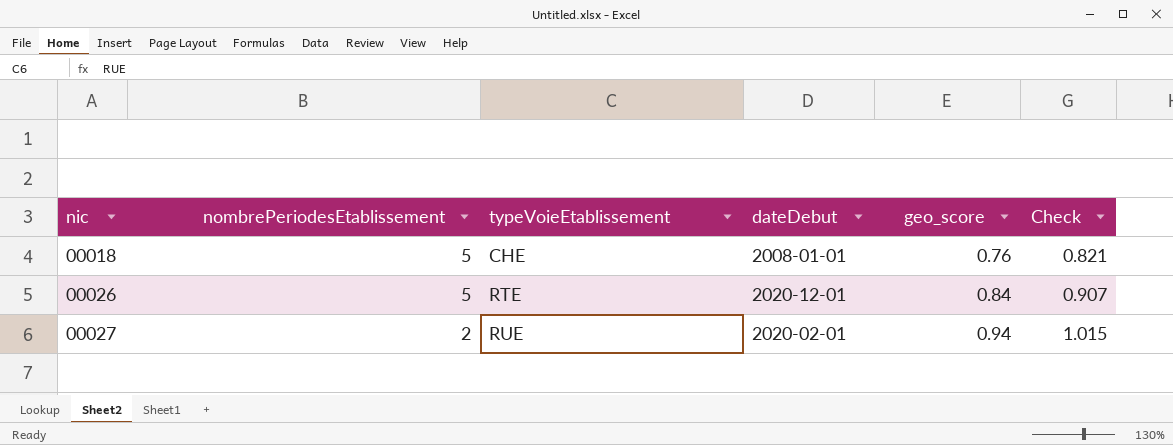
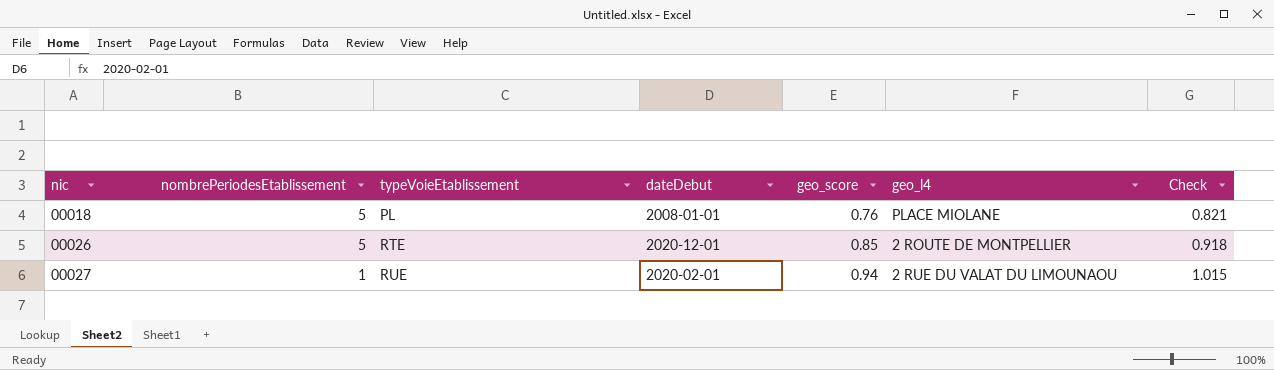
column geo_l4 | position: none -> 6
00018 | typeVoieEtablissement: CHE -> PL
00026 | geo_score: 0.84 -> 0.85
00026 | Check: 0.907 -> 0.918
00027 | nombrePeriodesEtablissement: 2 -> 1

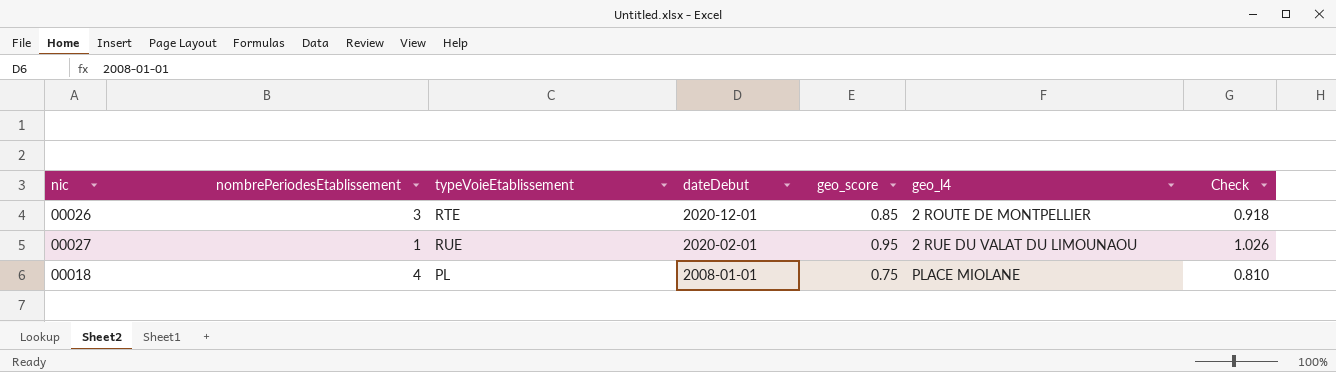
row order: nic ascending -> dateDebut descending
00026 | nombrePeriodesEtablissement: 5 -> 3
00027 | geo_score: 0.94 -> 0.95
00027 | Check: 1.015 -> 1.026
00018 | nombrePeriodesEtablissement: 5 -> 4
00018 | geo_score: 0.76 -> 0.75
00018 | Check: 0.821 -> 0.810

